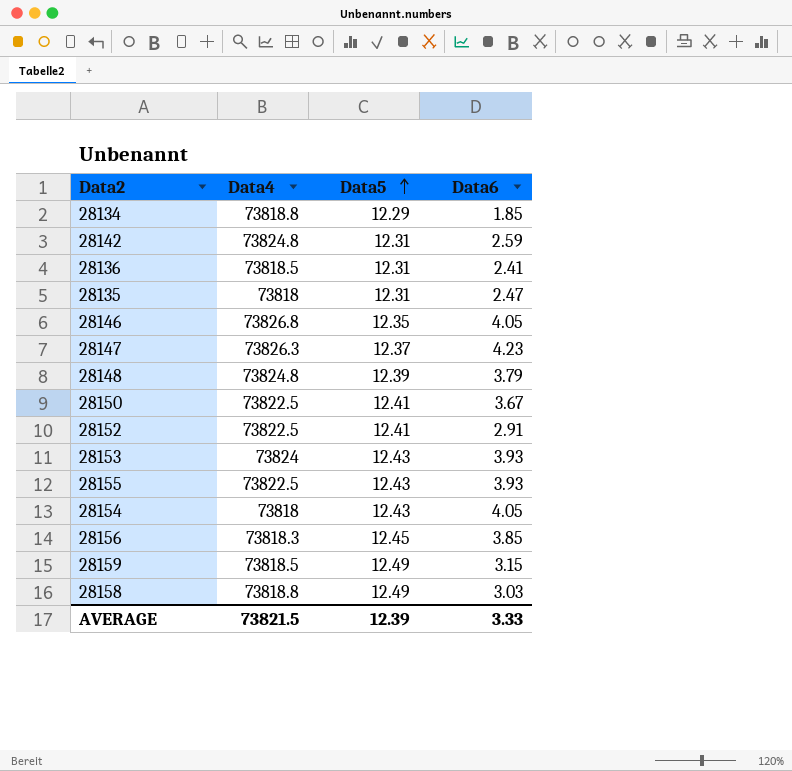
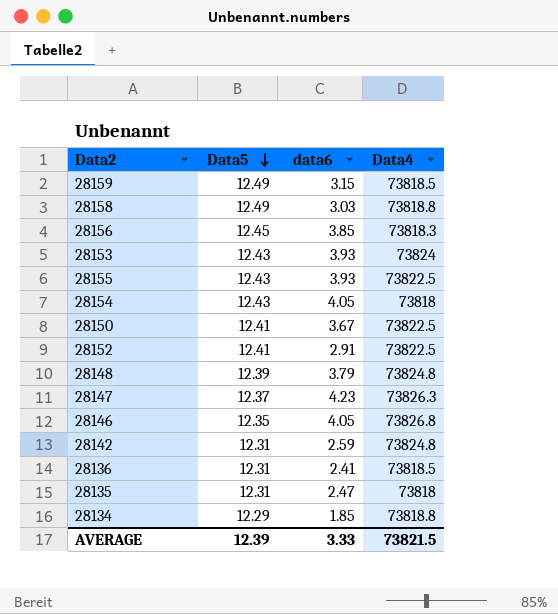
row order: Data5 ascending -> Data5 descending
column name: Data6 -> data6
column Data4 | position: 2 -> 4

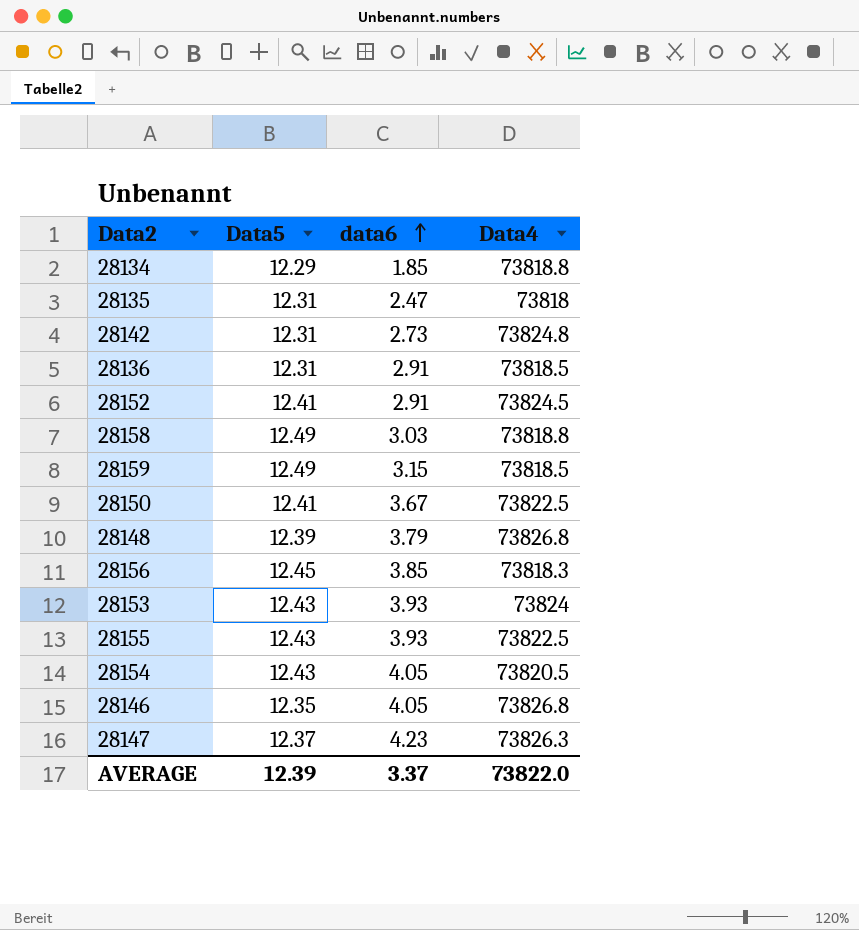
row order: Data5 descending -> data6 ascending
28142 | data6: 2.59 -> 2.73
28136 | data6: 2.41 -> 2.91
28152 | Data4: 73822.5 -> 73824.5
28148 | Data4: 73824.8 -> 73826.8
28154 | Data4: 73818 -> 73820.5
AVERAGE | data6: 3.33 -> 3.37
AVERAGE | Data4: 73821.5 -> 73822.0

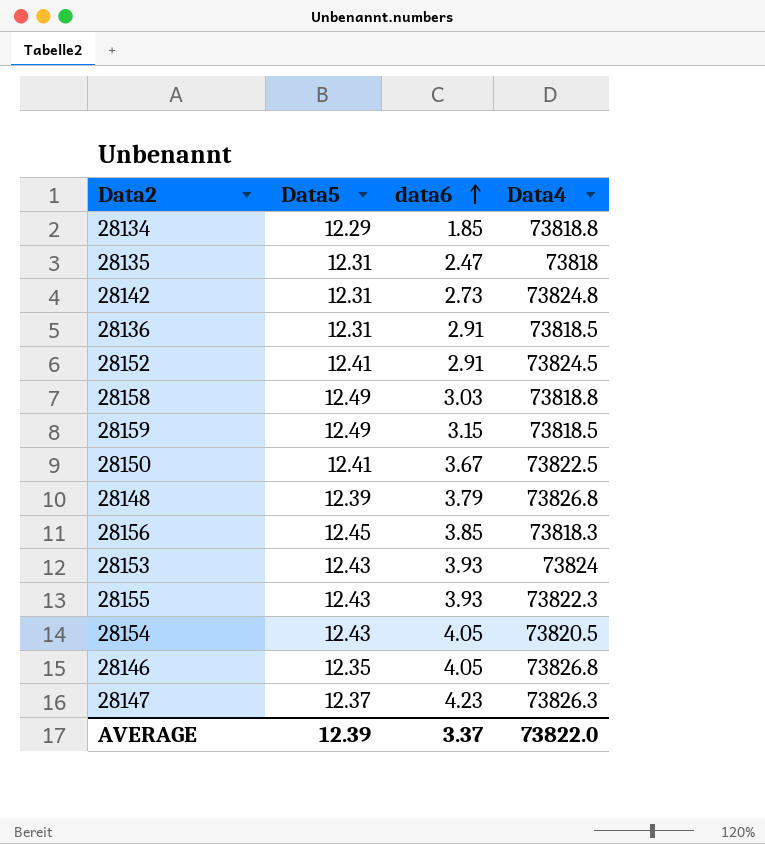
28155 | Data4: 73822.5 -> 73822.3

